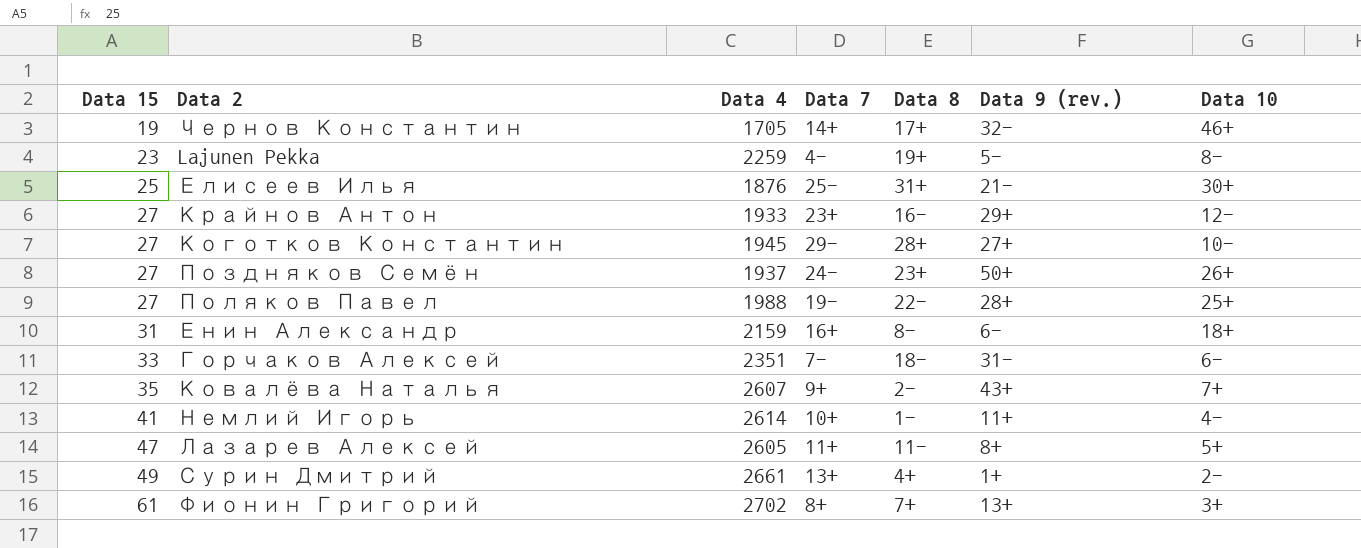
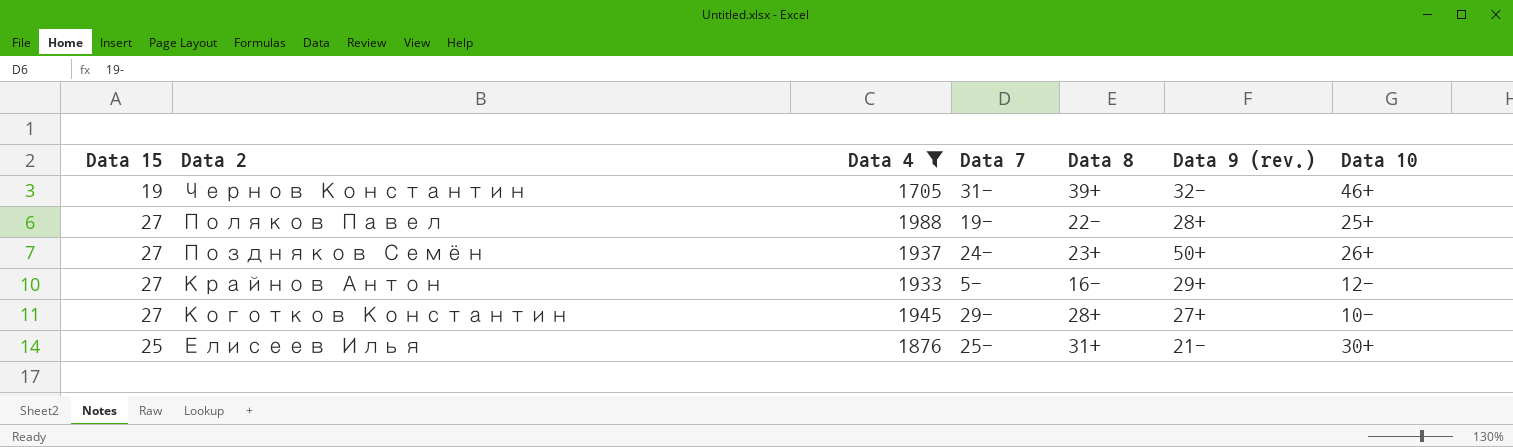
filter: none -> Data 4 <= 1988
row order: Data 15 ascending -> Data 2 descending
Чернов Константин | Data 7: 14+ -> 31-
Чернов Константин | Data 8: 17+ -> 39+
Крайнов Антон | Data 7: 23+ -> 5-

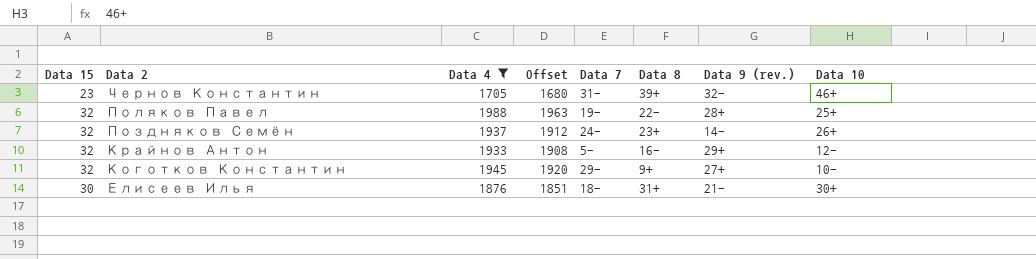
column Offset | formula: none -> [Data 4] - 25
Чернов Константин | Data 15: 19 -> 23
Поляков Павел | Data 15: 27 -> 32
Поздняков Семён | Data 15: 27 -> 32
Поздняков Семён | Data 9 (rev.): 50+ -> 14-
Крайнов Антон | Data 15: 27 -> 32
Коготков Константин | Data 15: 27 -> 32
Коготков Константин | Data 8: 28+ -> 9+
Елисеев Илья | Data 15: 25 -> 30
Елисеев Илья | Data 7: 25- -> 18-

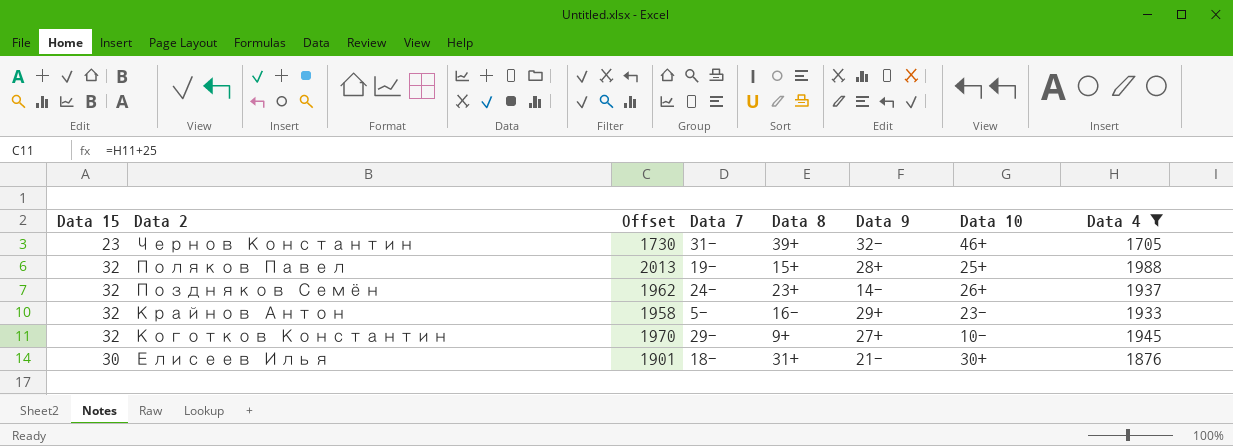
column Offset | formula: [Data 4] - 25 -> [Data 4] + 25
column name: Data 9 (rev.) -> Data 9
column Data 4 | position: 3 -> 8
Поляков Павел | Data 8: 22- -> 15+
Крайнов Антон | Data 10: 12- -> 23-

